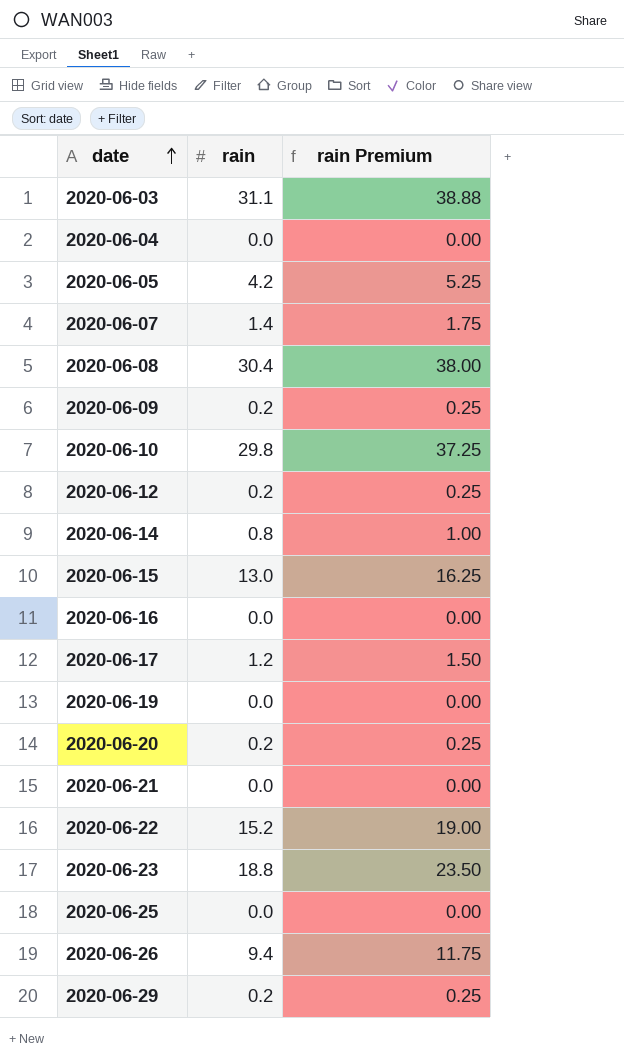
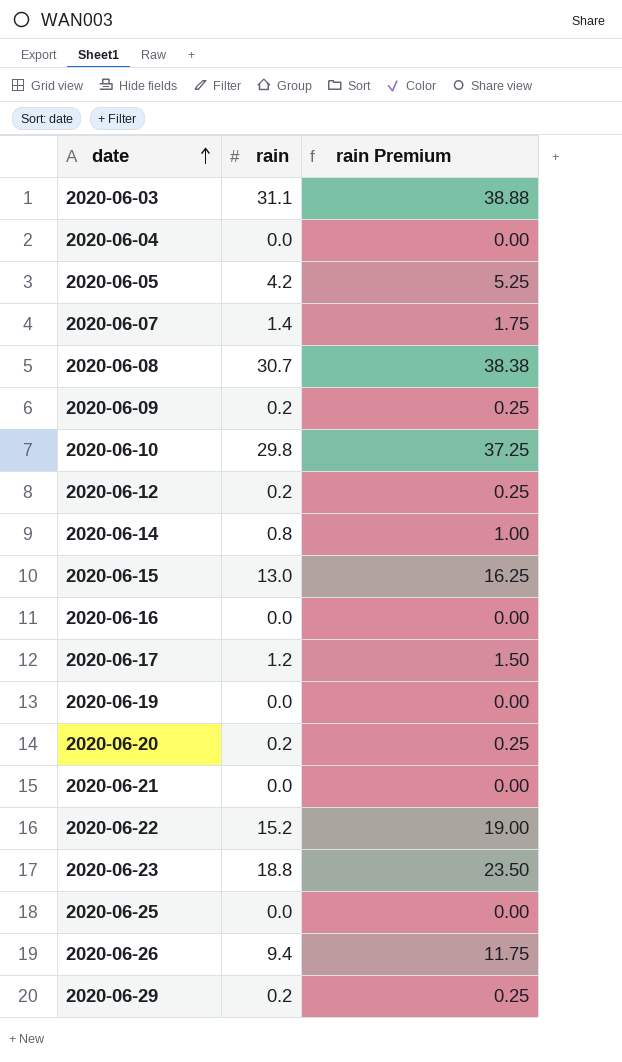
2020-06-08 | rain: 30.4 -> 30.7
2020-06-08 | rain Premium: 38.00 -> 38.38

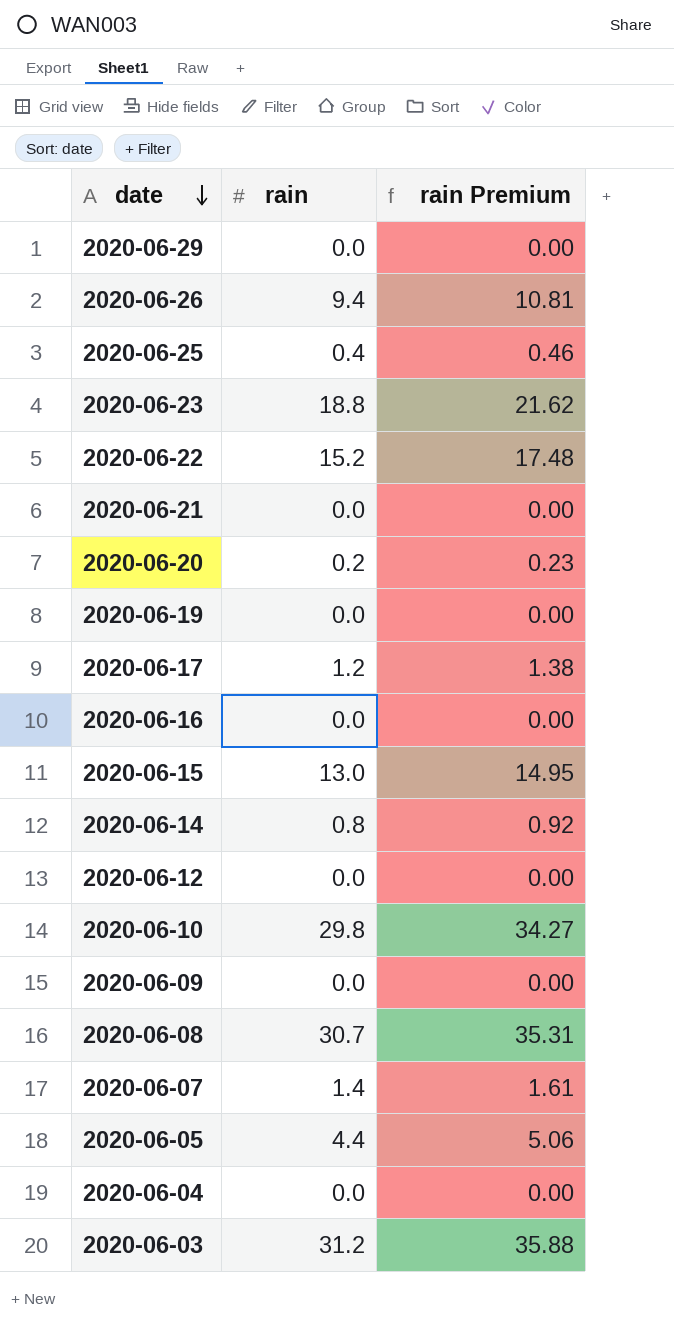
row order: date ascending -> date descending
column rain Premium | formula: [rain] * 1.25 -> [rain] * 1.15
2020-06-29 | rain: 0.2 -> 0.0
2020-06-25 | rain: 0.0 -> 0.4
2020-06-12 | rain: 0.2 -> 0.0
2020-06-09 | rain: 0.2 -> 0.0
2020-06-05 | rain: 4.2 -> 4.4
2020-06-03 | rain: 31.1 -> 31.2

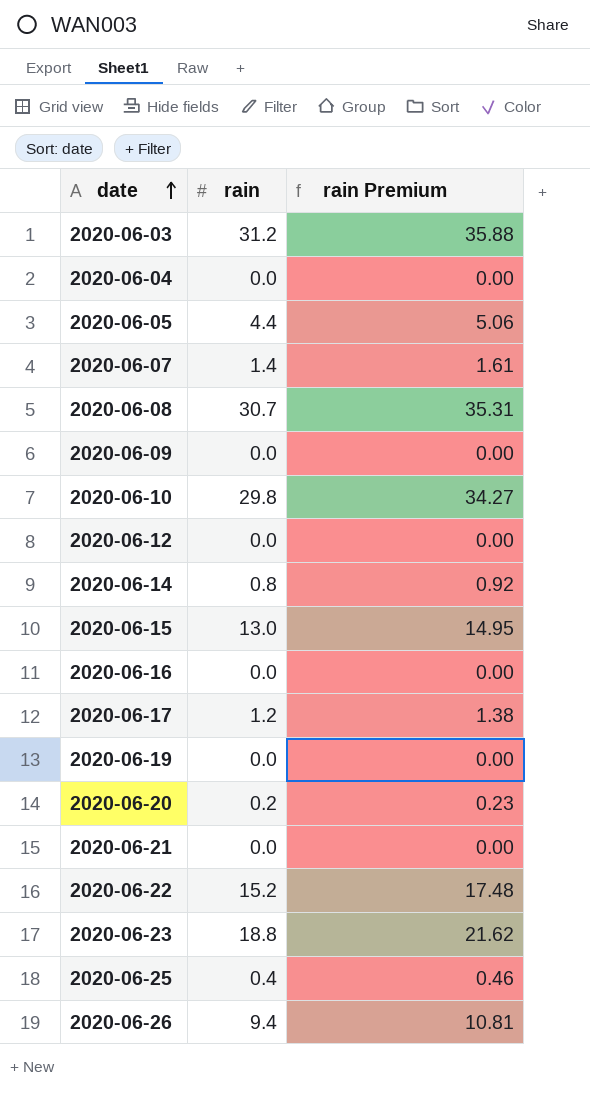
row order: date descending -> date ascending
row 2020-06-29: 0.0 | 0.00 -> none

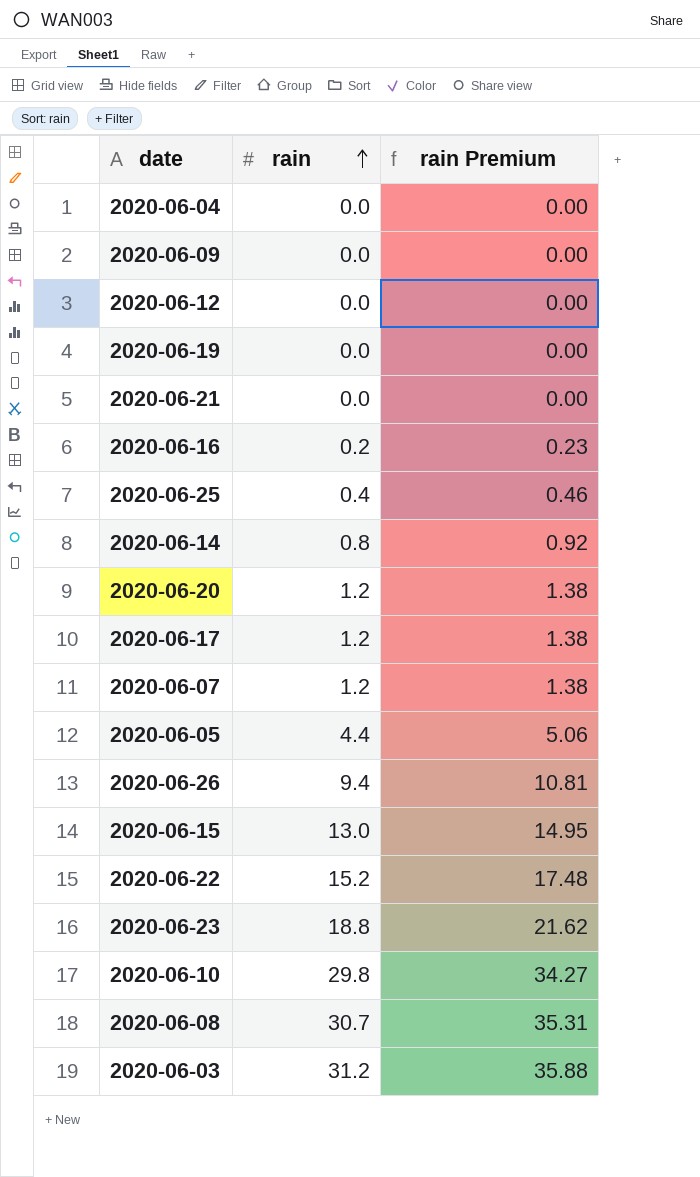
row order: date ascending -> rain ascending
2020-06-16 | rain: 0.0 -> 0.2
2020-06-16 | rain Premium: 0.00 -> 0.23
2020-06-20 | rain: 0.2 -> 1.2
2020-06-20 | rain Premium: 0.23 -> 1.38
2020-06-07 | rain: 1.4 -> 1.2
2020-06-07 | rain Premium: 1.61 -> 1.38

